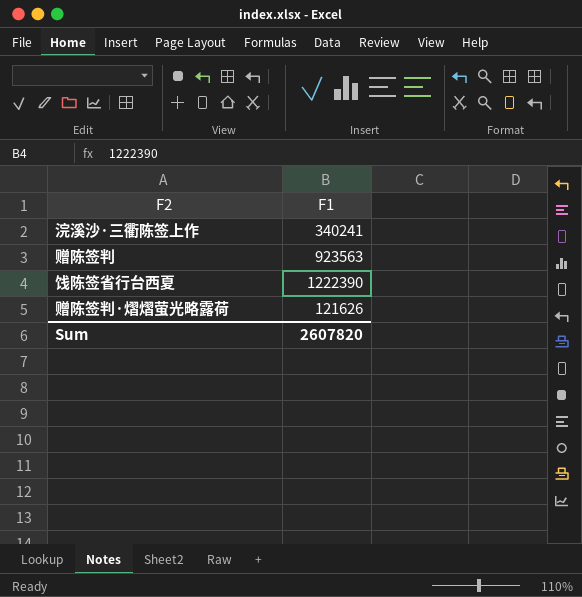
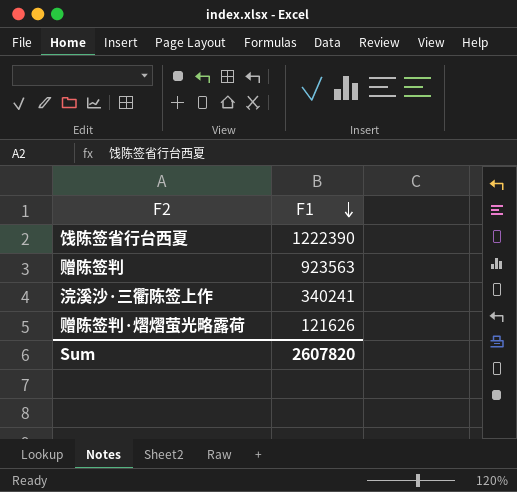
row order: none -> F1 descending

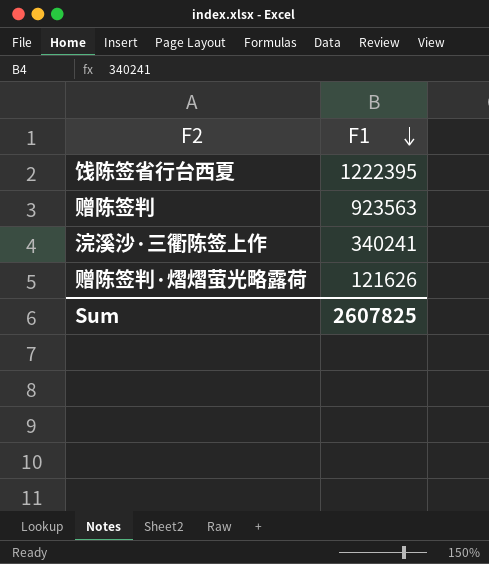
饯陈签省行台西夏 | F1: 1222390 -> 1222395
Sum | F1: 2607820 -> 2607825

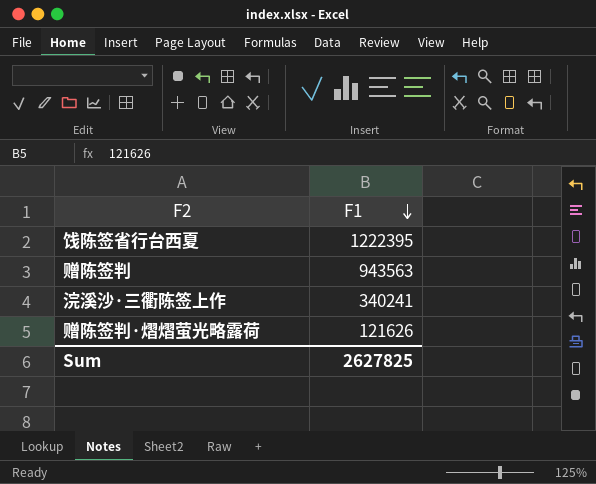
赠陈签判 | F1: 923563 -> 943563
Sum | F1: 2607825 -> 2627825

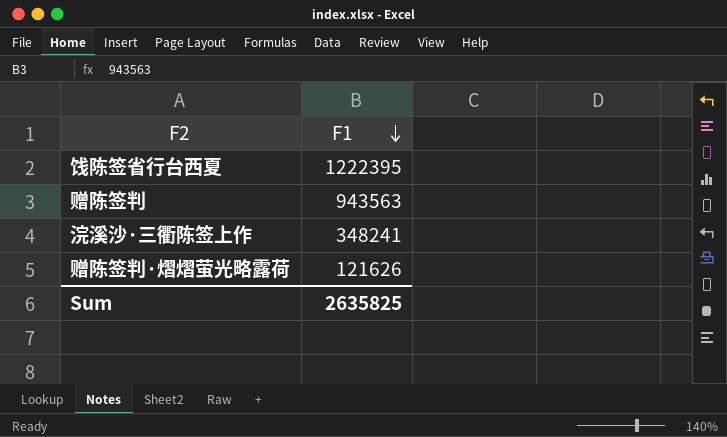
浣溪沙·三衢陈签上作 | F1: 340241 -> 348241
Sum | F1: 2627825 -> 2635825

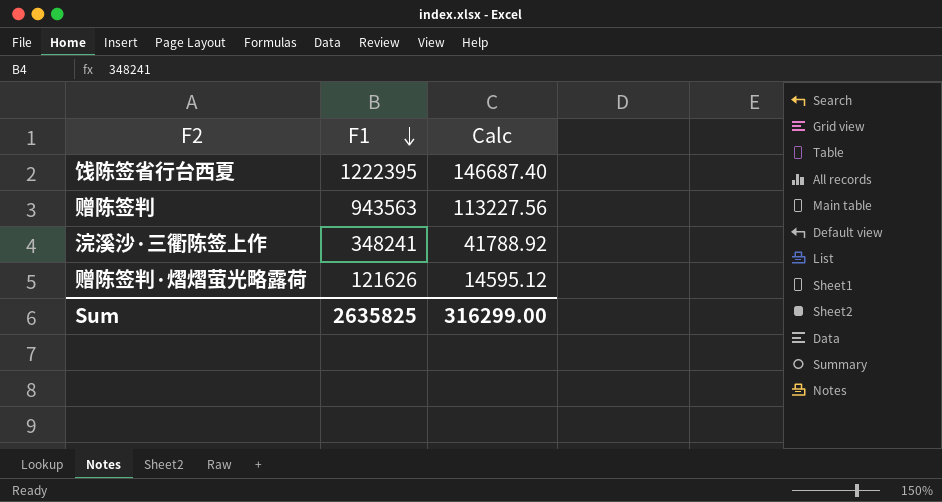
column Calc | formula: none -> [F1] * 0.12

